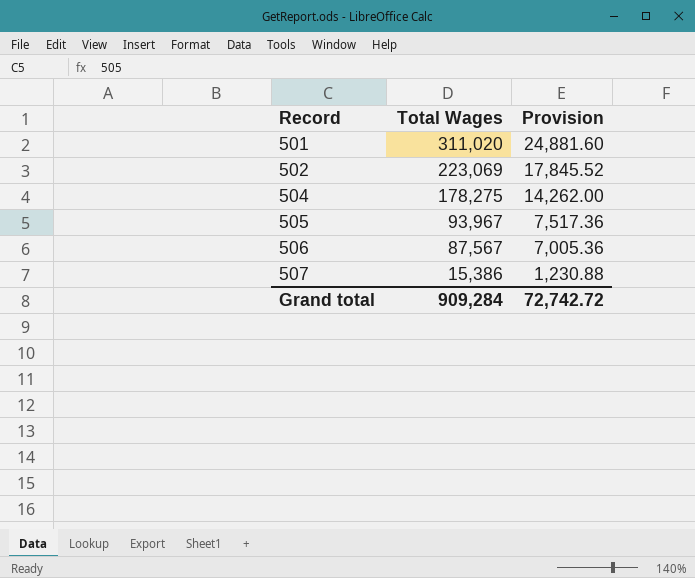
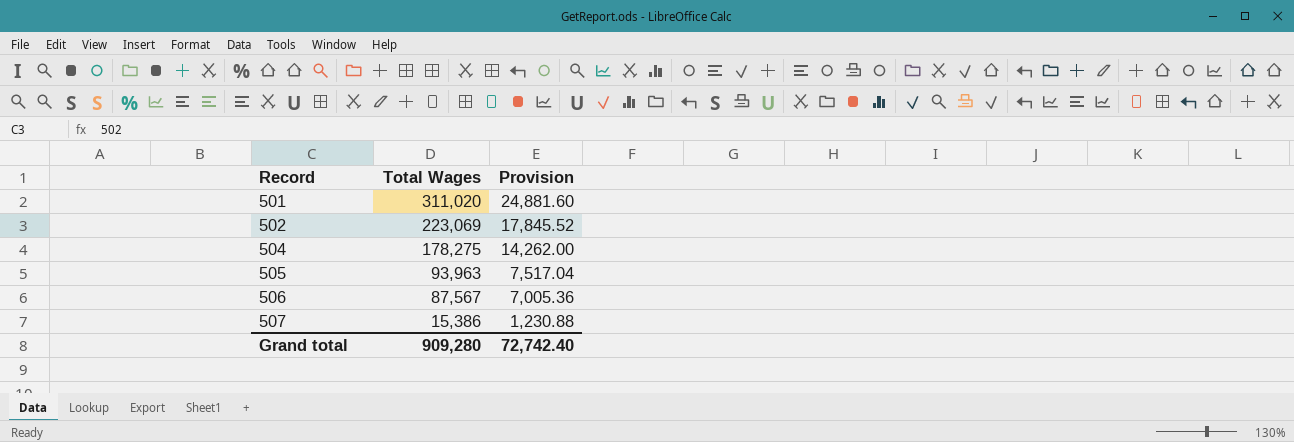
505 | Total Wages: 93,967 -> 93,963
505 | Provision: 7,517.36 -> 7,517.04
Grand total | Total Wages: 909,284 -> 909,280
Grand total | Provision: 72,742.72 -> 72,742.40

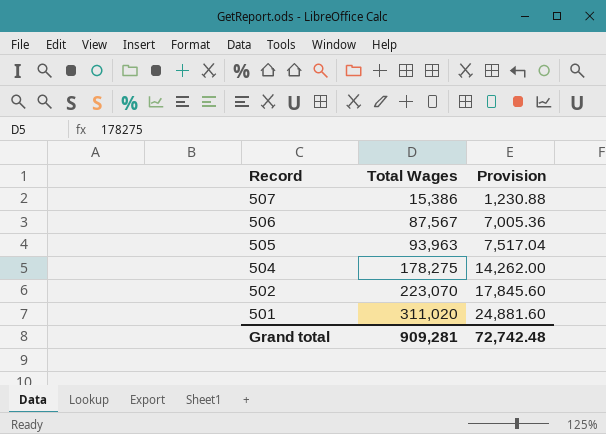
row order: Record ascending -> Record descending
502 | Total Wages: 223,069 -> 223,070
502 | Provision: 17,845.52 -> 17,845.60
Grand total | Total Wages: 909,280 -> 909,281
Grand total | Provision: 72,742.40 -> 72,742.48

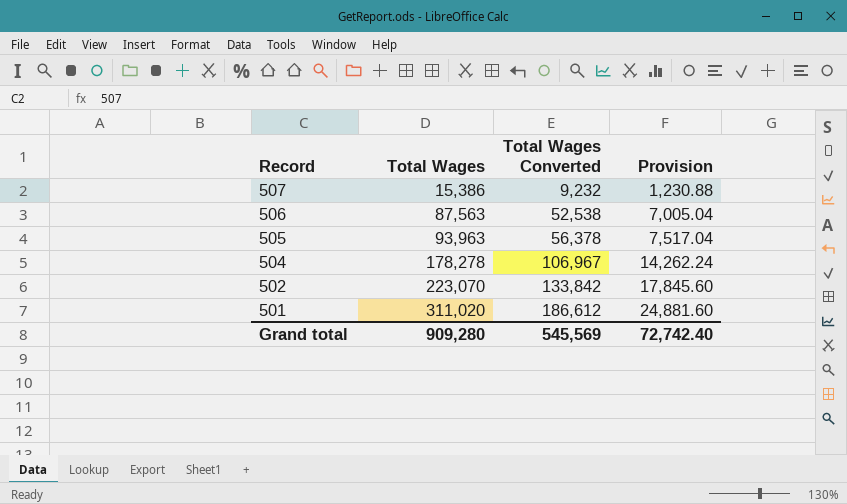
column Total Wages Converted | formula: none -> [Total Wages] * 0.6
506 | Total Wages: 87,567 -> 87,563
506 | Provision: 7,005.36 -> 7,005.04
504 | Total Wages: 178,275 -> 178,278
504 | Provision: 14,262.00 -> 14,262.24
Grand total | Total Wages: 909,281 -> 909,280
Grand total | Provision: 72,742.48 -> 72,742.40

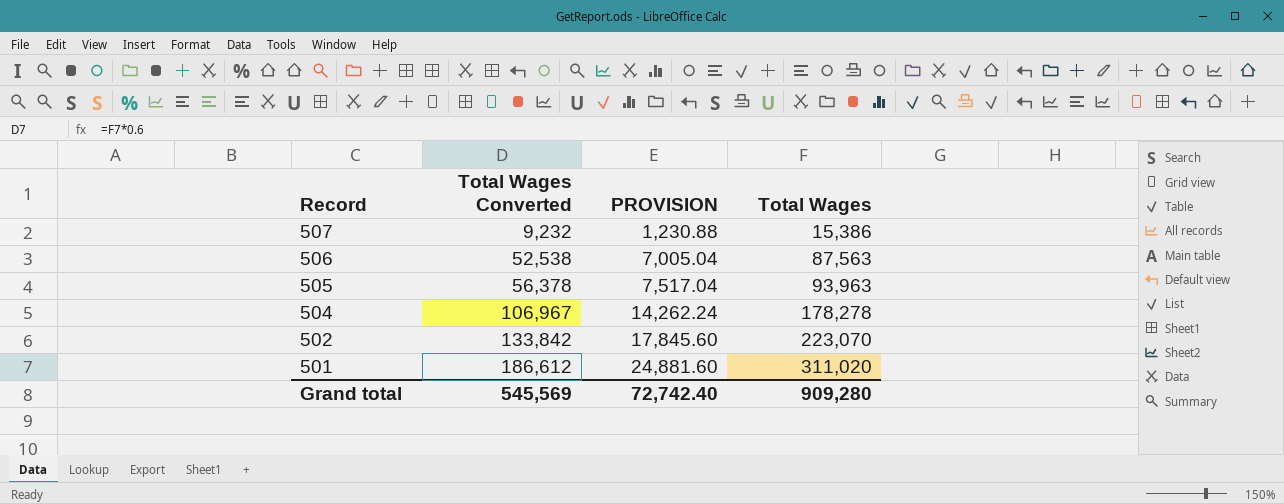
column name: Provision -> PROVISION
column Total Wages | position: 2 -> 4

